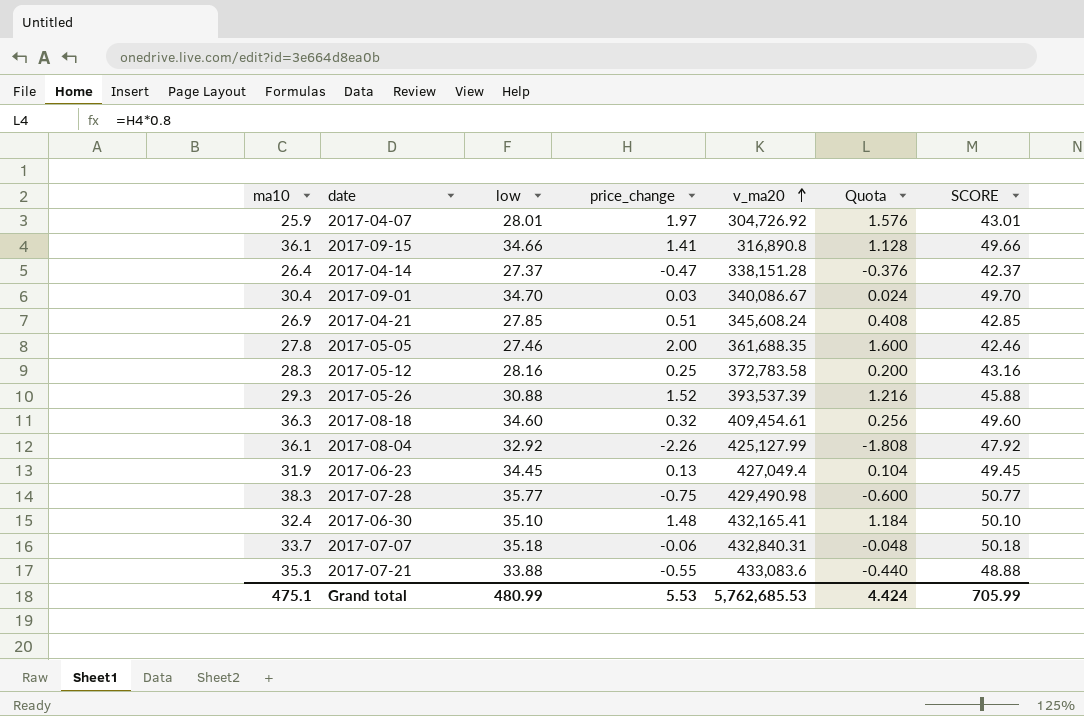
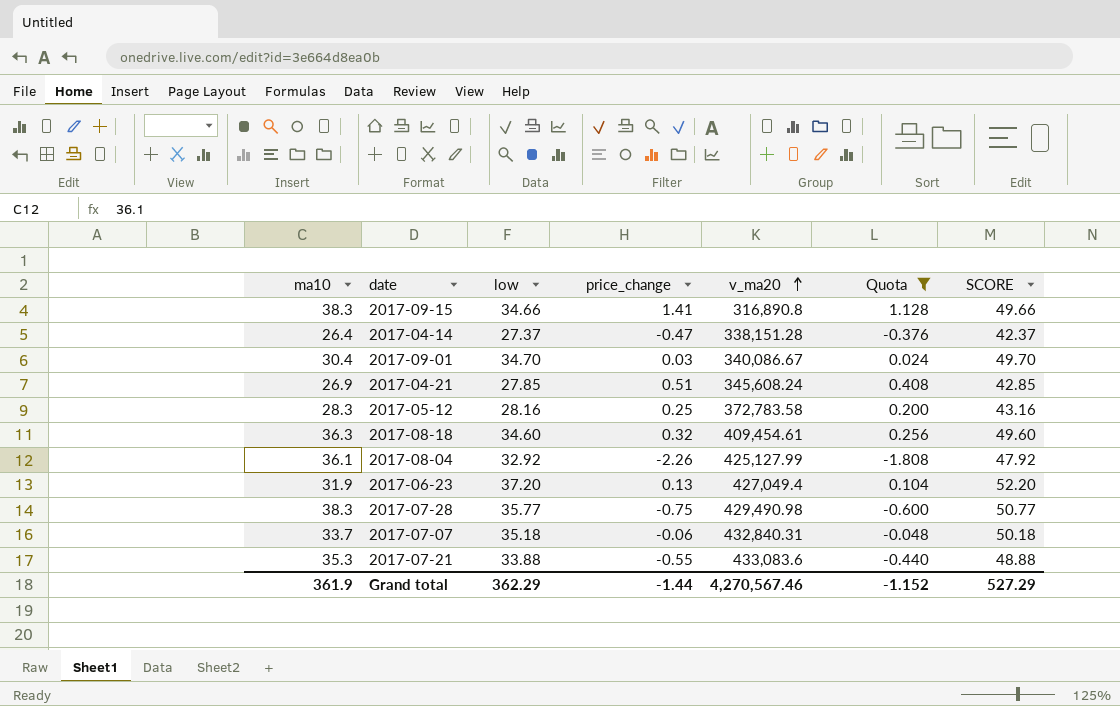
filter: none -> Quota <= 1.128
2017-09-15 | ma10: 36.1 -> 38.3
2017-06-23 | low: 34.45 -> 37.20
2017-06-23 | SCORE: 49.45 -> 52.20
Grand total | ma10: 475.1 -> 361.9
Grand total | low: 480.99 -> 362.29
Grand total | price_change: 5.53 -> -1.44
Grand total | v_ma20: 5,762,685.53 -> 4,270,567.46
Grand total | Quota: 4.424 -> -1.152
Grand total | SCORE: 705.99 -> 527.29

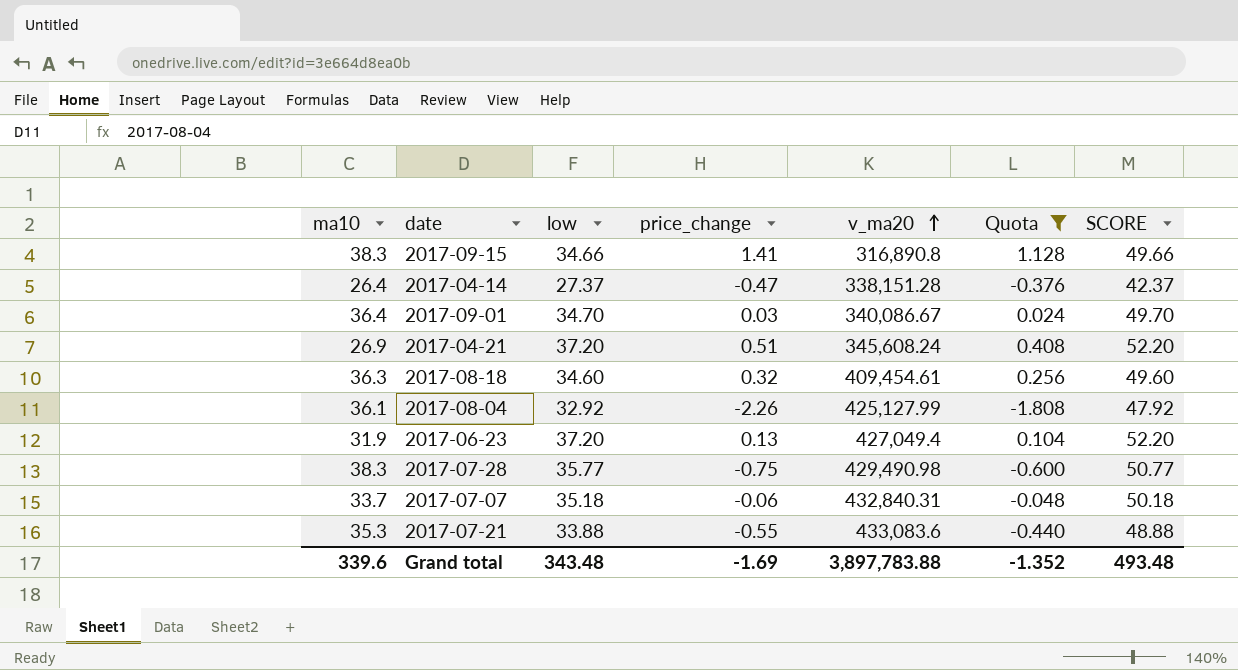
row 2017-05-12: 28.3 | 28.16 | 0.25 | 372,783.58 | 0.200 | 43.16 -> none
2017-09-01 | ma10: 30.4 -> 36.4
2017-04-21 | low: 27.85 -> 37.20
2017-04-21 | SCORE: 42.85 -> 52.20
Grand total | ma10: 361.9 -> 339.6
Grand total | low: 362.29 -> 343.48
Grand total | price_change: -1.44 -> -1.69
Grand total | v_ma20: 4,270,567.46 -> 3,897,783.88
Grand total | Quota: -1.152 -> -1.352
Grand total | SCORE: 527.29 -> 493.48

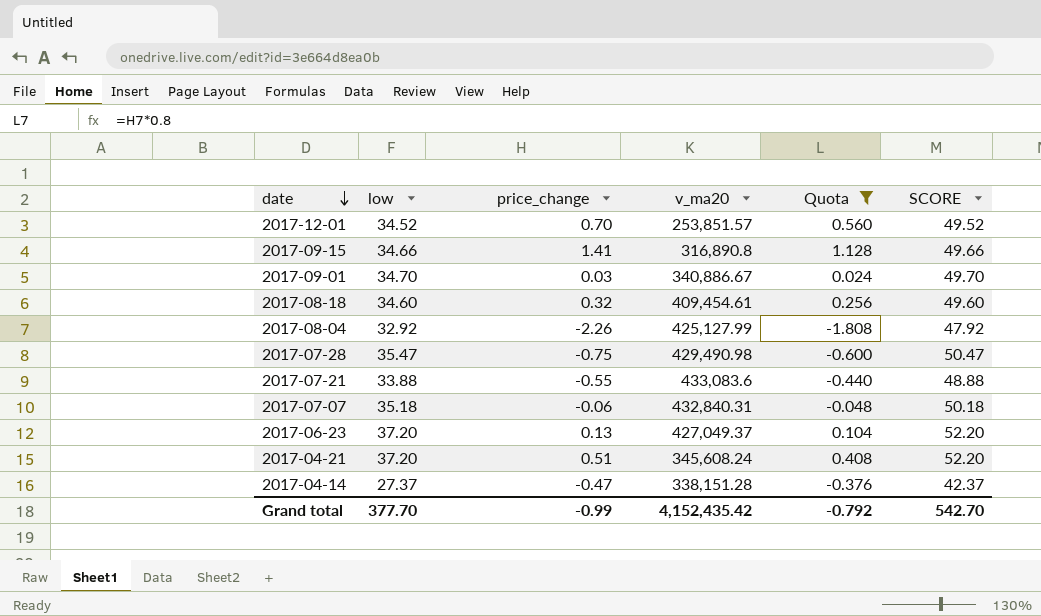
row order: v_ma20 ascending -> date descending
column ma10 | position: 1 -> none
row 2017-12-01: none -> 34.52 | 0.70 | 253,851.57 | 0.560 | 49.52
2017-09-01 | v_ma20: 340,086.67 -> 340,886.67
2017-07-28 | low: 35.77 -> 35.47
2017-07-28 | SCORE: 50.77 -> 50.47
2017-06-23 | v_ma20: 427,049.4 -> 427,049.37
Grand total | low: 343.48 -> 377.70
Grand total | price_change: -1.69 -> -0.99
Grand total | v_ma20: 3,897,783.88 -> 4,152,435.42
Grand total | Quota: -1.352 -> -0.792
Grand total | SCORE: 493.48 -> 542.70

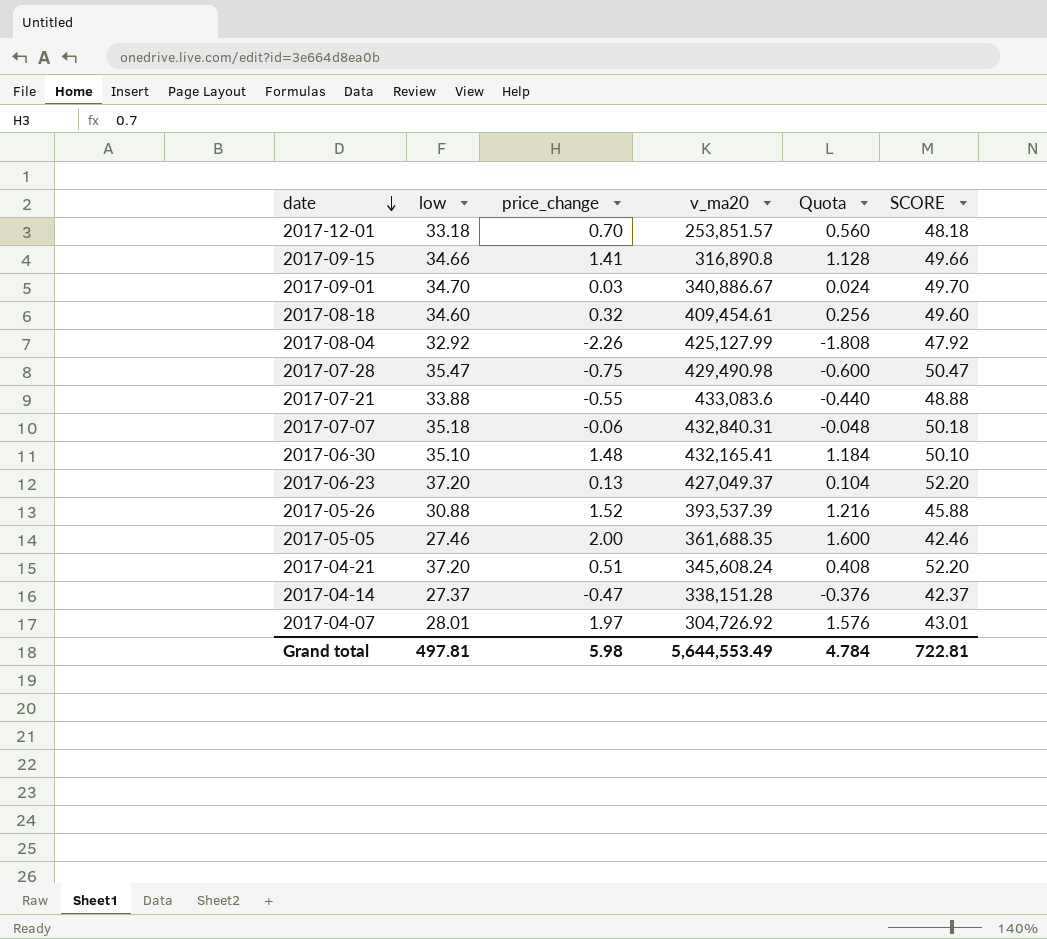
filter: Quota <= 1.128 -> none
2017-12-01 | low: 34.52 -> 33.18
2017-12-01 | SCORE: 49.52 -> 48.18
Grand total | low: 377.70 -> 497.81
Grand total | price_change: -0.99 -> 5.98
Grand total | v_ma20: 4,152,435.42 -> 5,644,553.49
Grand total | Quota: -0.792 -> 4.784
Grand total | SCORE: 542.70 -> 722.81

